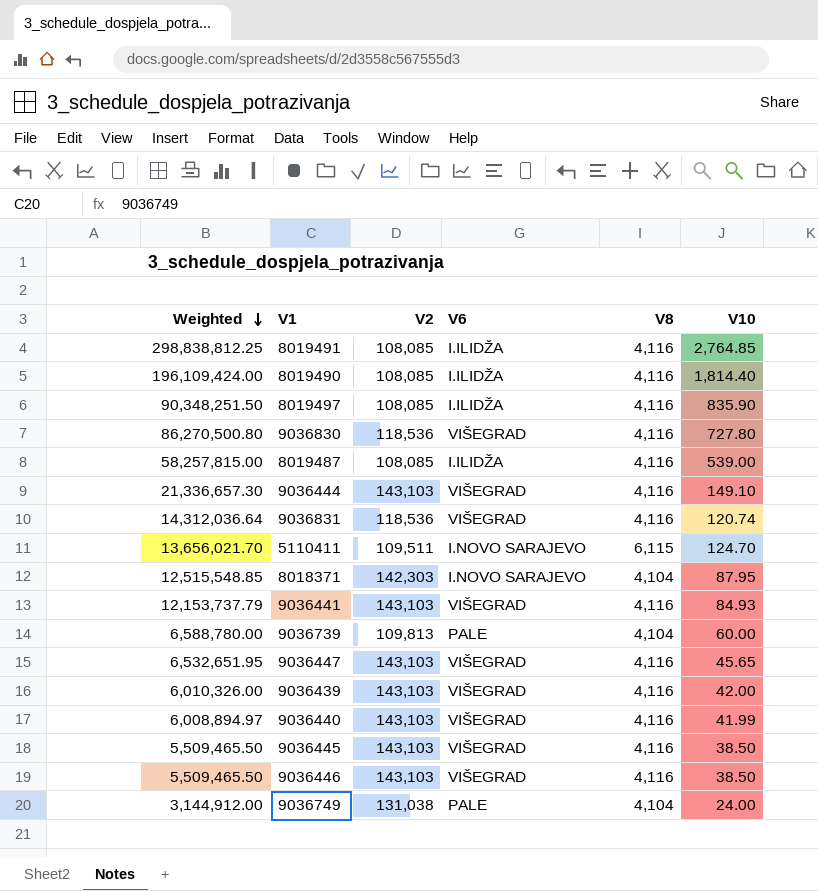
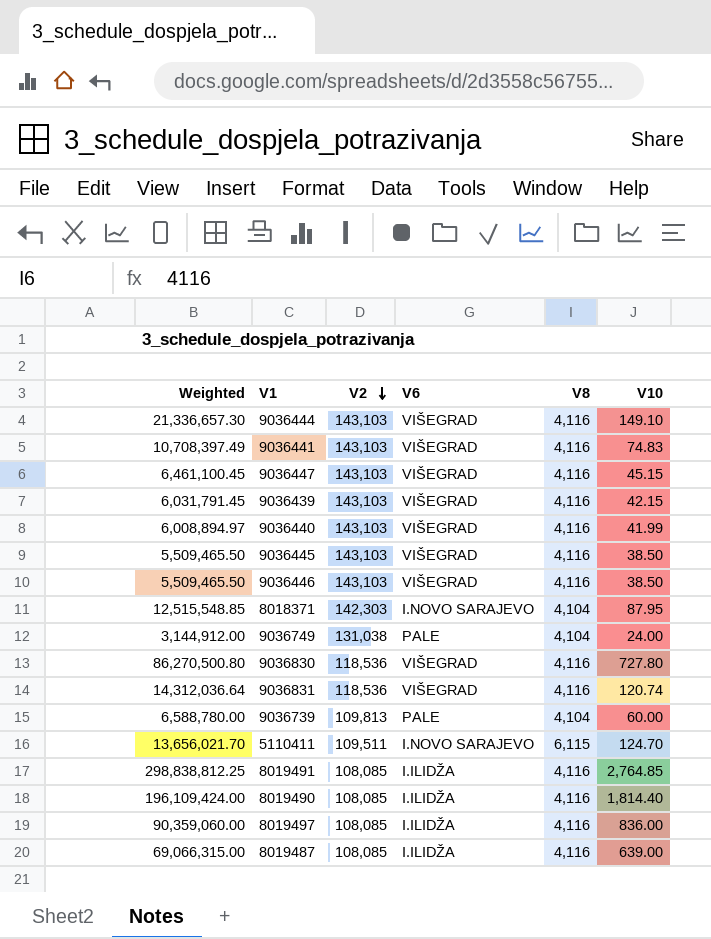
row order: Weighted descending -> V2 descending
9036441 | Weighted: 12,153,737.79 -> 10,708,397.49
9036441 | V10: 84.93 -> 74.83
9036447 | Weighted: 6,532,651.95 -> 6,461,100.45
9036447 | V10: 45.65 -> 45.15
9036439 | Weighted: 6,010,326.00 -> 6,031,791.45
9036439 | V10: 42.00 -> 42.15
8019497 | Weighted: 90,348,251.50 -> 90,359,060.00
8019497 | V10: 835.90 -> 836.00
8019487 | Weighted: 58,257,815.00 -> 69,066,315.00
8019487 | V10: 539.00 -> 639.00

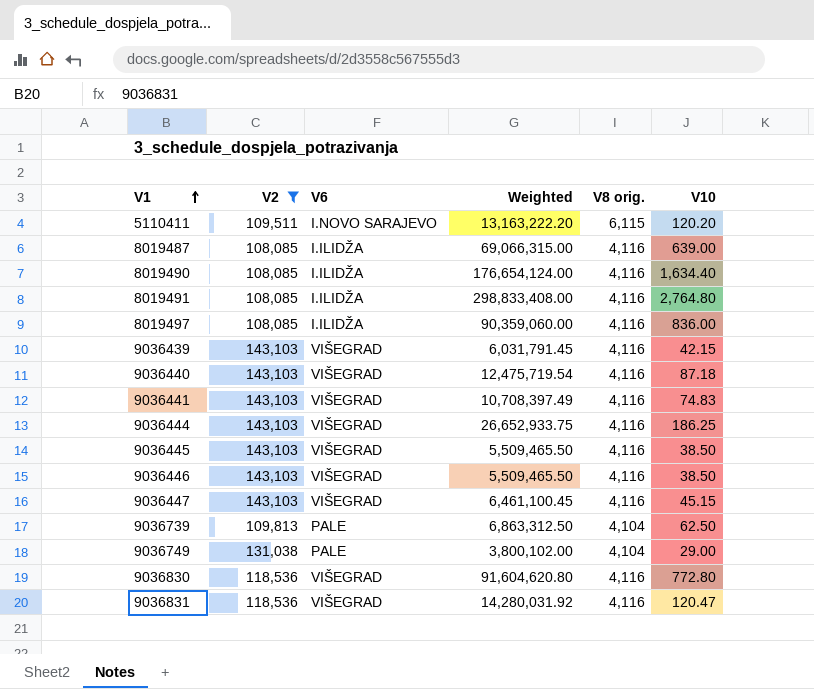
filter: none -> V2 != 142,303
row order: V2 descending -> V1 ascending
column Weighted | position: 1 -> 4
column name: V8 -> V8 orig.
5110411 | Weighted: 13,656,021.70 -> 13,163,222.20
5110411 | V10: 124.70 -> 120.20
8019490 | Weighted: 196,109,424.00 -> 176,654,124.00
8019490 | V10: 1,814.40 -> 1,634.40
8019491 | Weighted: 298,838,812.25 -> 298,833,408.00
8019491 | V10: 2,764.85 -> 2,764.80
9036440 | Weighted: 6,008,894.97 -> 12,475,719.54
9036440 | V10: 41.99 -> 87.18
9036444 | Weighted: 21,336,657.30 -> 26,652,933.75
9036444 | V10: 149.10 -> 186.25
9036739 | Weighted: 6,588,780.00 -> 6,863,312.50
9036739 | V10: 60.00 -> 62.50
9036749 | Weighted: 3,144,912.00 -> 3,800,102.00
9036749 | V10: 24.00 -> 29.00
9036830 | Weighted: 86,270,500.80 -> 91,604,620.80
9036830 | V10: 727.80 -> 772.80
9036831 | Weighted: 14,312,036.64 -> 14,280,031.92
9036831 | V10: 120.74 -> 120.47

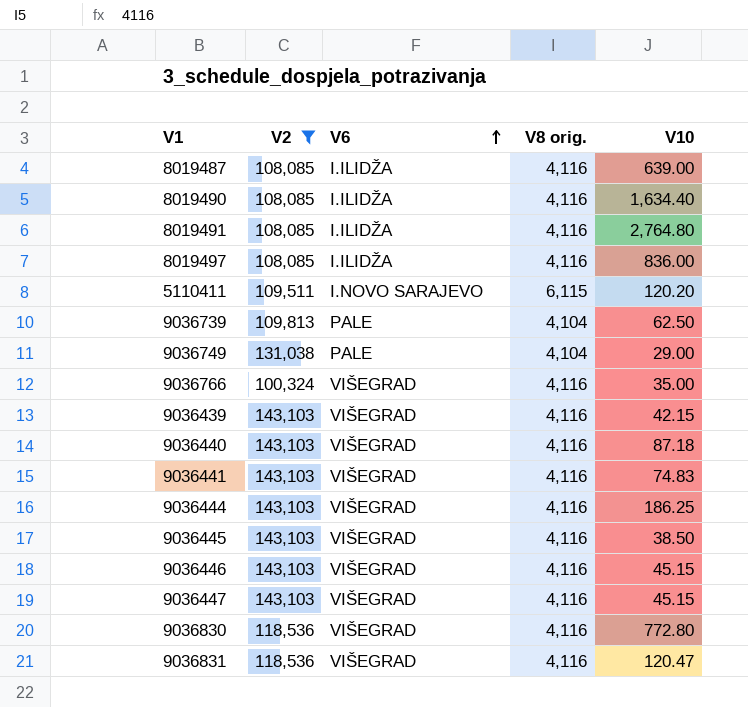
row order: V1 ascending -> V6 ascending
column Weighted | formula: [V2] * [V10] -> none
row 9036766: none -> 100,324 | VIŠEGRAD | 4,116 | 35.00
9036446 | V10: 38.50 -> 45.15

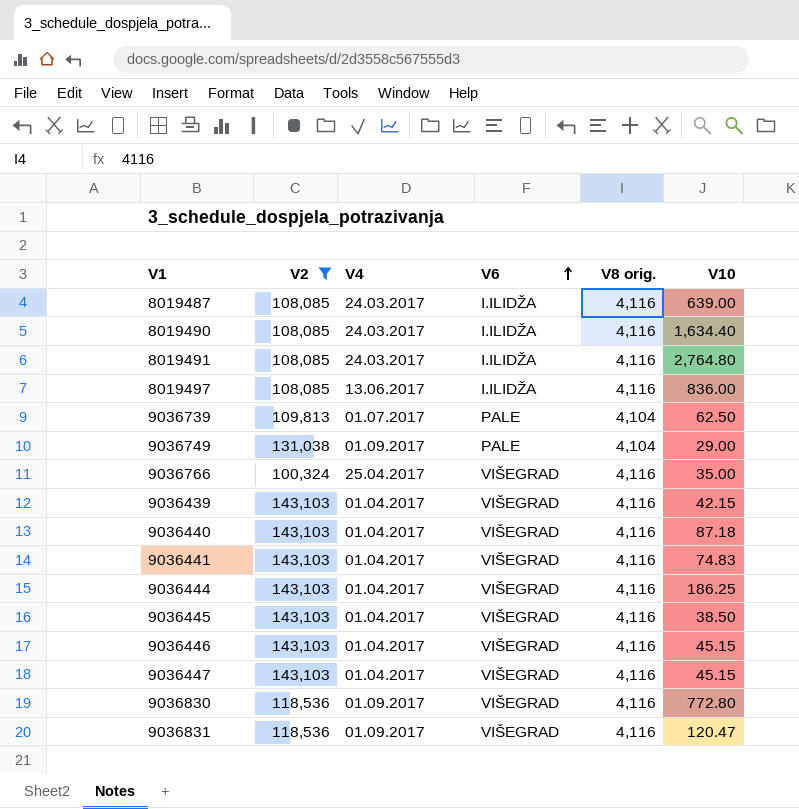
column V4 | position: none -> 3
row 5110411: 109,511 | I.NOVO SARAJEVO | 6,115 | 120.20 -> none

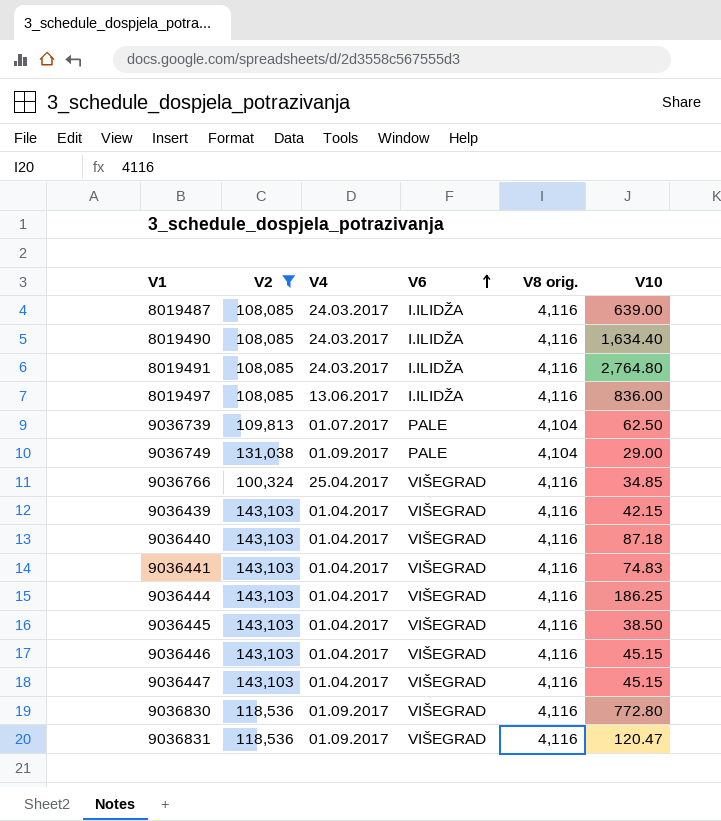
9036766 | V10: 35.00 -> 34.85

